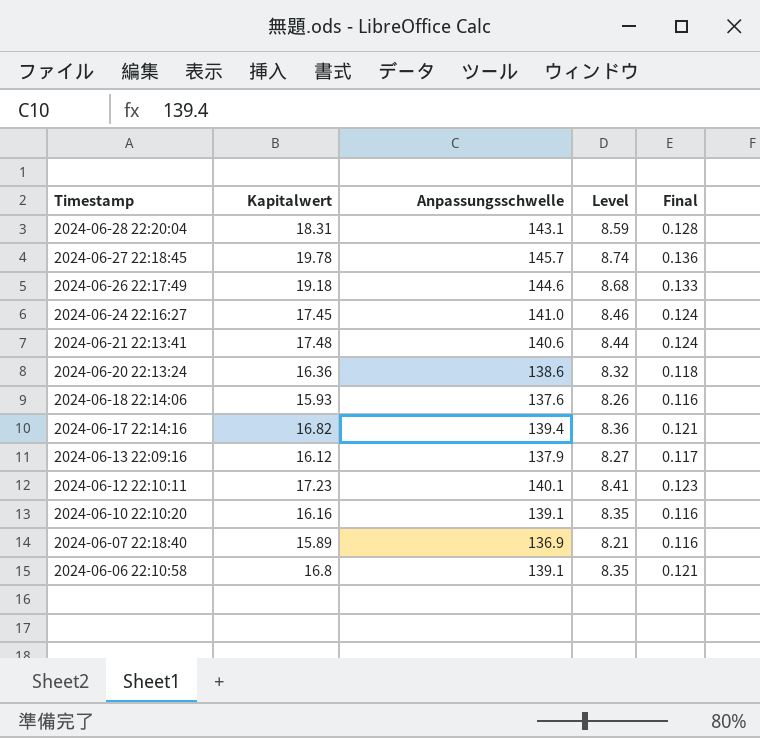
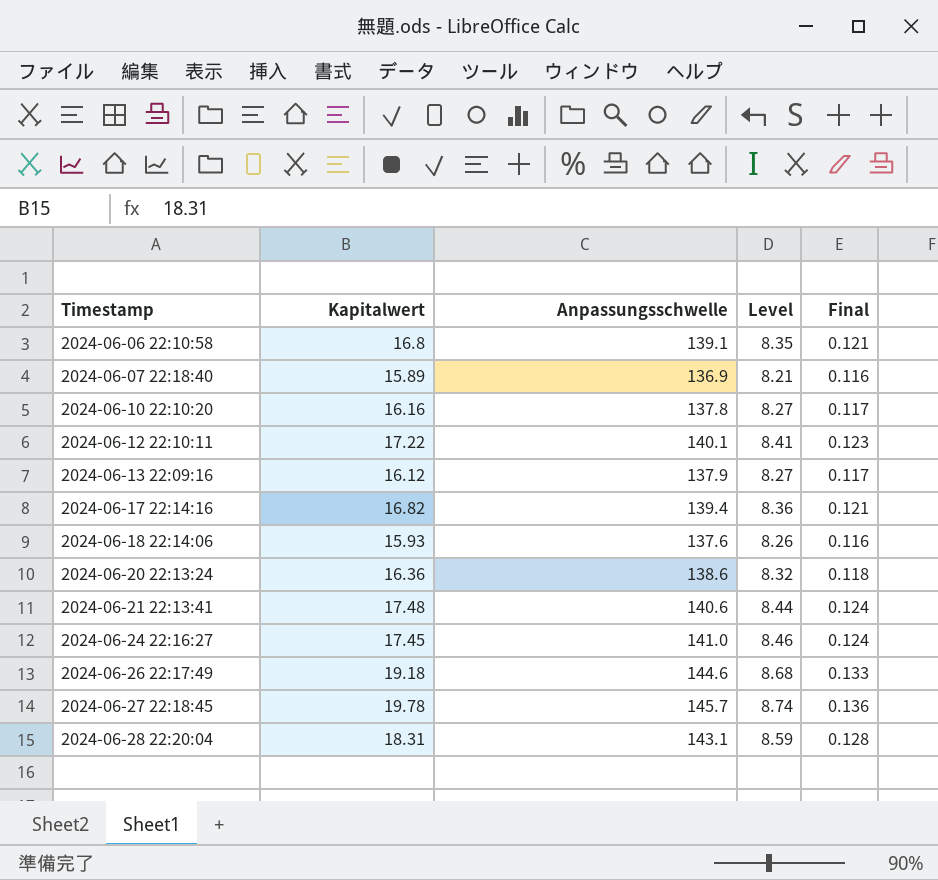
row order: Timestamp descending -> Timestamp ascending
2024-06-10 22:10:20 | Anpassungsschwelle: 139.1 -> 137.8
2024-06-10 22:10:20 | Level: 8.35 -> 8.27
2024-06-10 22:10:20 | Final: 0.116 -> 0.117
2024-06-12 22:10:11 | Kapitalwert: 17.23 -> 17.22

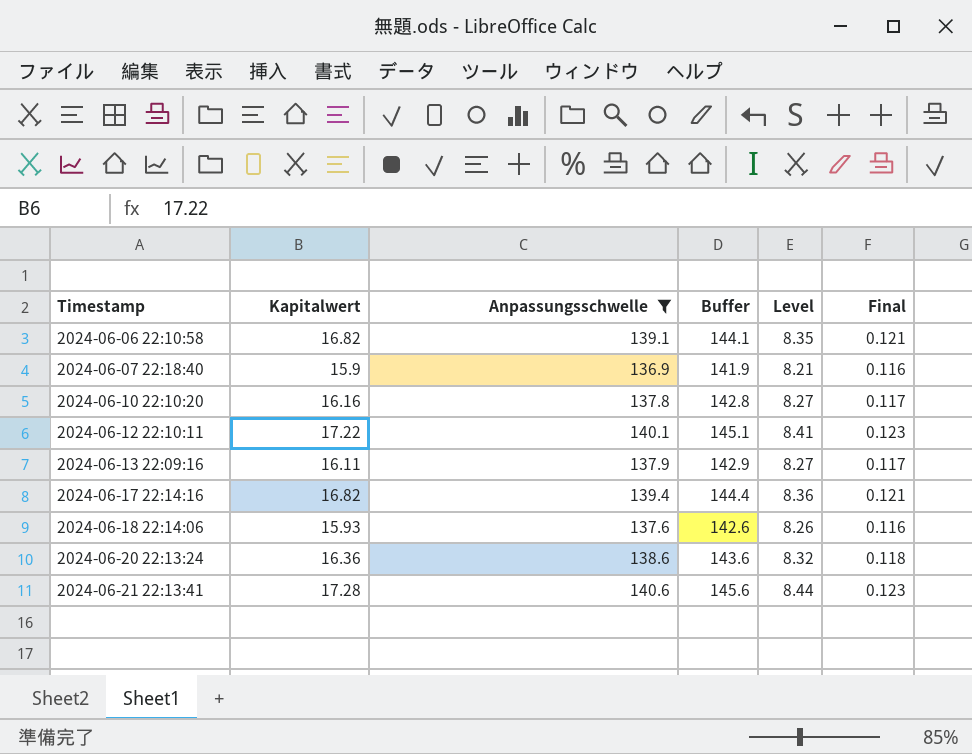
filter: none -> Anpassungsschwelle <= 140.6
column Buffer | formula: none -> [Anpassungsschwelle] + 5
2024-06-06 22:10:58 | Kapitalwert: 16.8 -> 16.82
2024-06-07 22:18:40 | Kapitalwert: 15.89 -> 15.9
2024-06-13 22:09:16 | Kapitalwert: 16.12 -> 16.11
2024-06-21 22:13:41 | Kapitalwert: 17.48 -> 17.28
2024-06-21 22:13:41 | Final: 0.124 -> 0.123

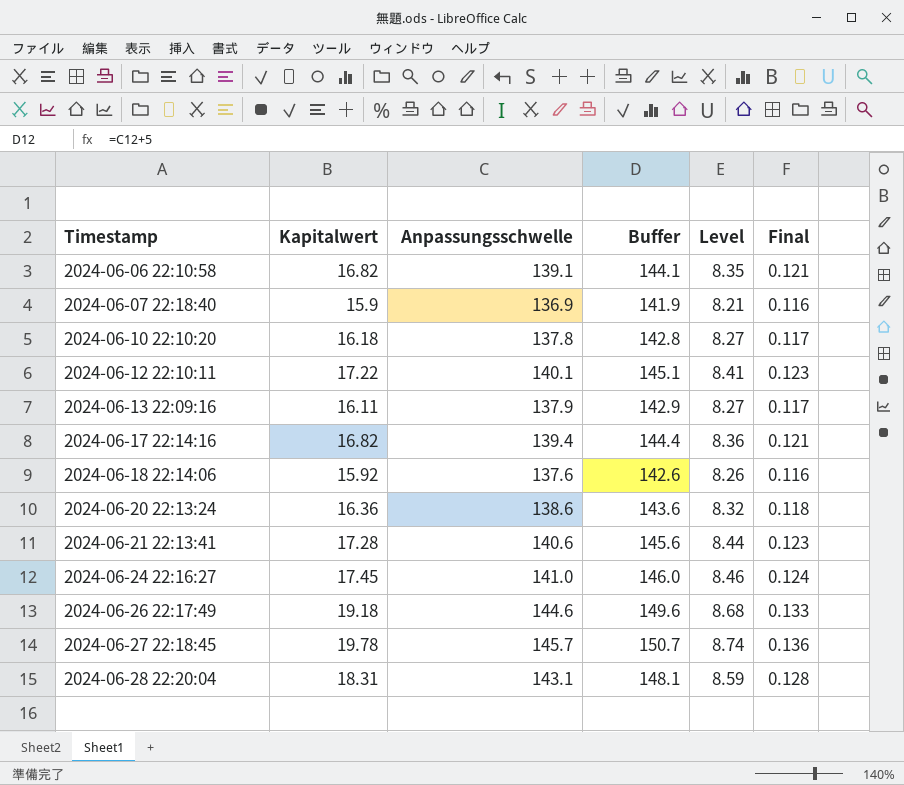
filter: Anpassungsschwelle <= 140.6 -> none
2024-06-10 22:10:20 | Kapitalwert: 16.16 -> 16.18
2024-06-18 22:14:06 | Kapitalwert: 15.93 -> 15.92

